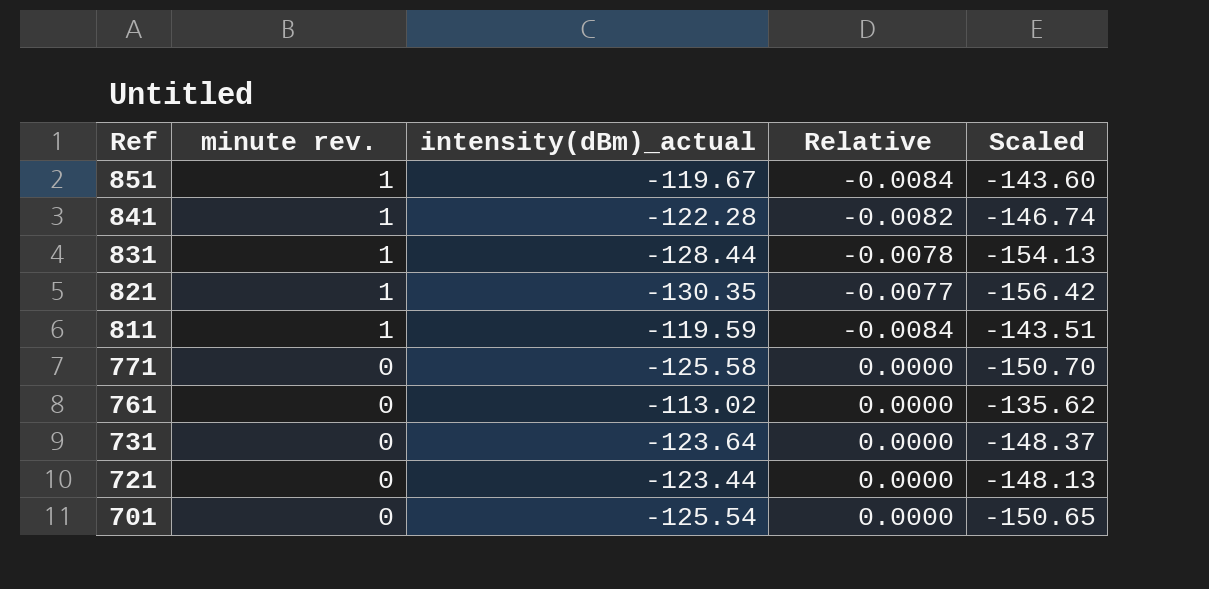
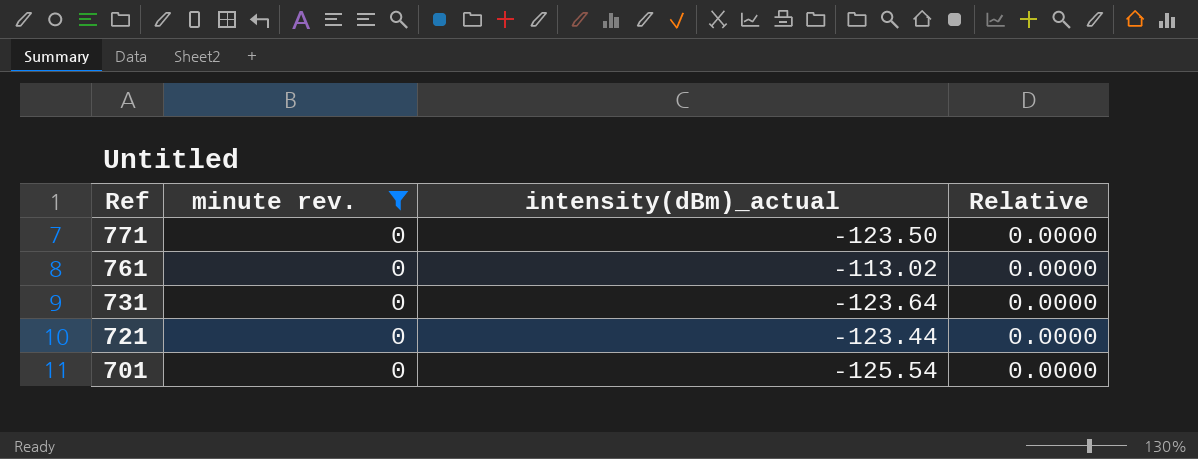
filter: none -> minute rev. = 0
column Scaled | formula: [intensity(dBm)_actual] * 1.2 -> none
771 | intensity(dBm)_actual: -125.58 -> -123.50

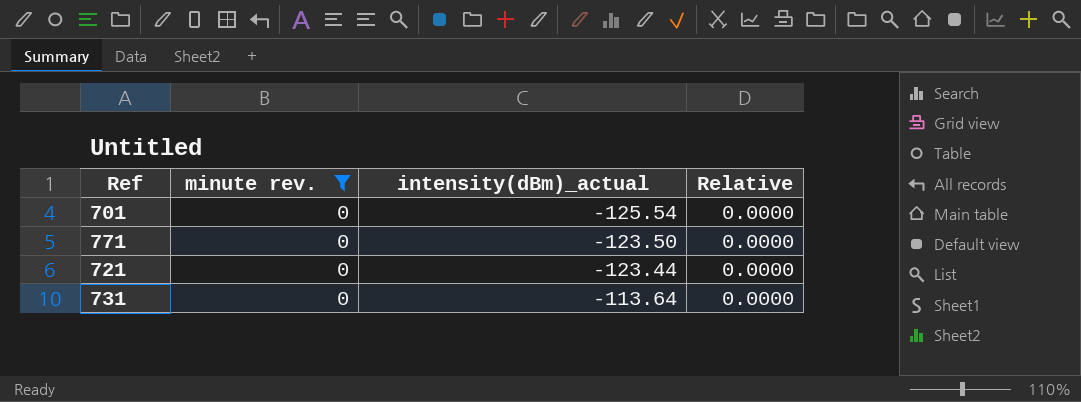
row order: Ref descending -> intensity(dBm)_actual ascending
row 761: 0 | -113.02 | 0.0000 -> none
731 | intensity(dBm)_actual: -123.64 -> -113.64

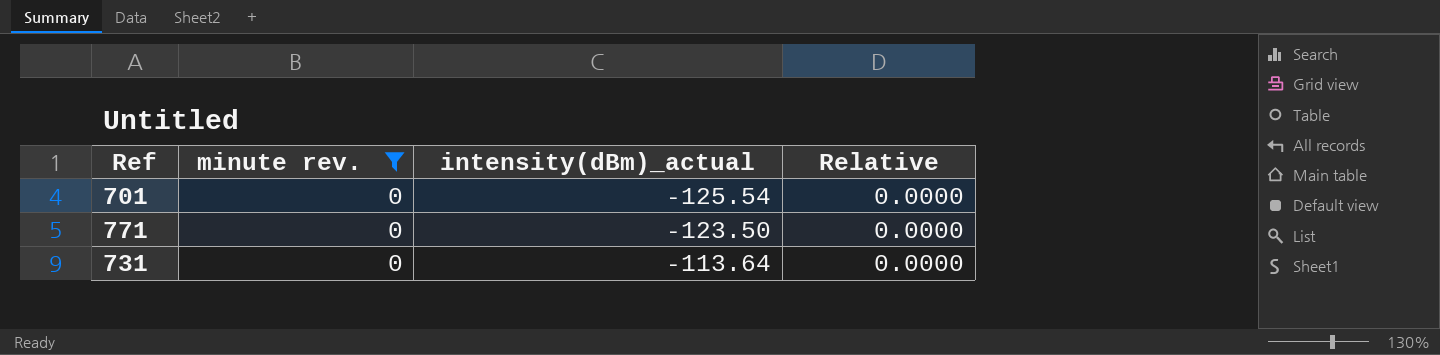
row 721: 0 | -123.44 | 0.0000 -> none

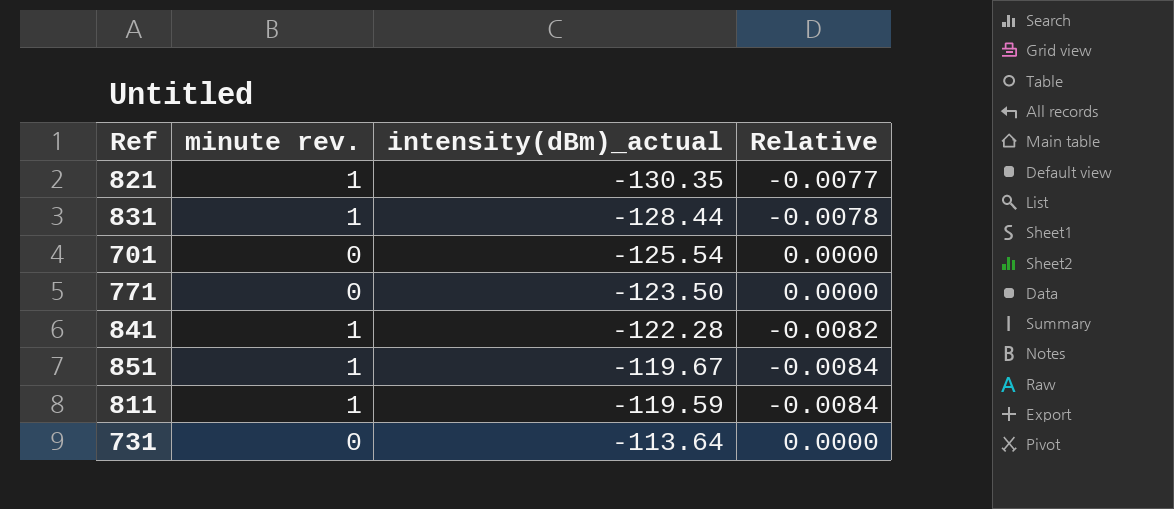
filter: minute rev. = 0 -> none

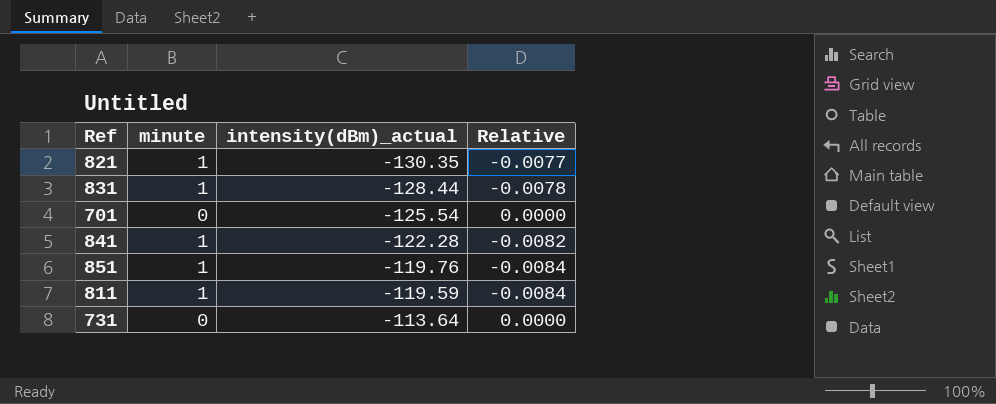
column name: minute rev. -> minute
row 771: 0 | -123.50 | 0.0000 -> none
851 | intensity(dBm)_actual: -119.67 -> -119.76

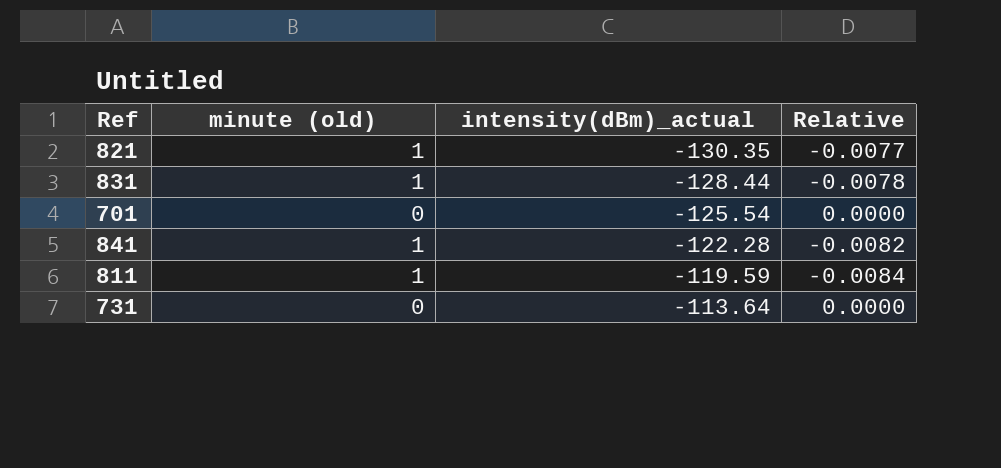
column name: minute -> minute (old)
row 851: 1 | -119.76 | -0.0084 -> none

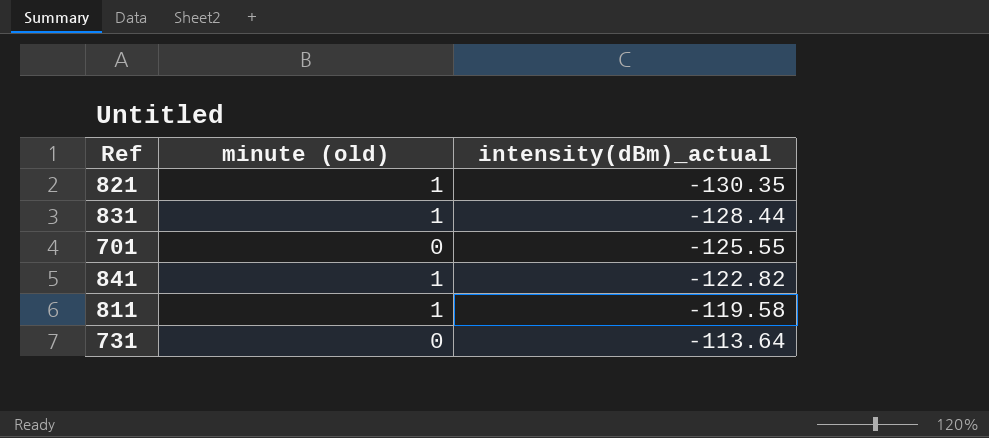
column Relative | formula: [minute (old)] / [intensity(dBm)_actual] -> none
701 | intensity(dBm)_actual: -125.54 -> -125.55
841 | intensity(dBm)_actual: -122.28 -> -122.82
811 | intensity(dBm)_actual: -119.59 -> -119.58

